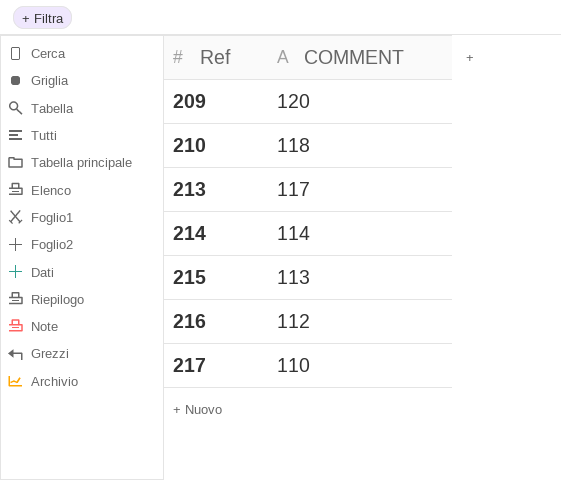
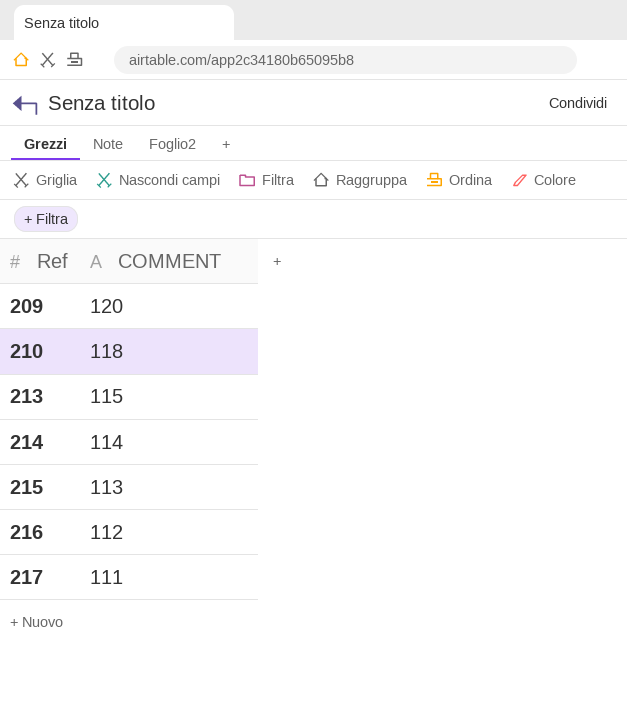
213 | COMMENT: 117 -> 115
217 | COMMENT: 110 -> 111

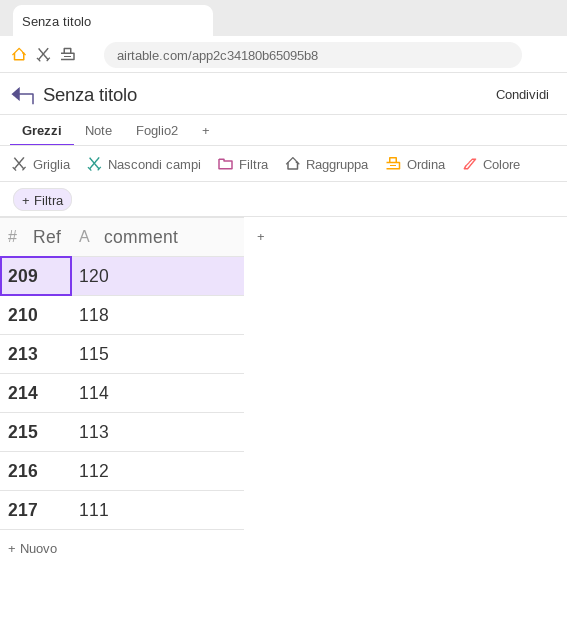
column name: COMMENT -> comment

